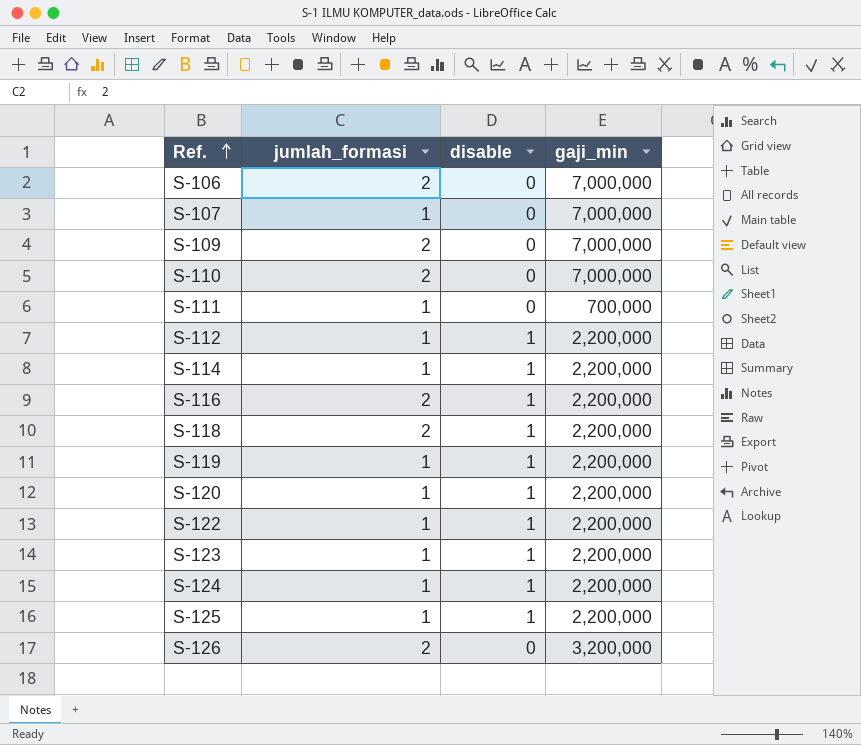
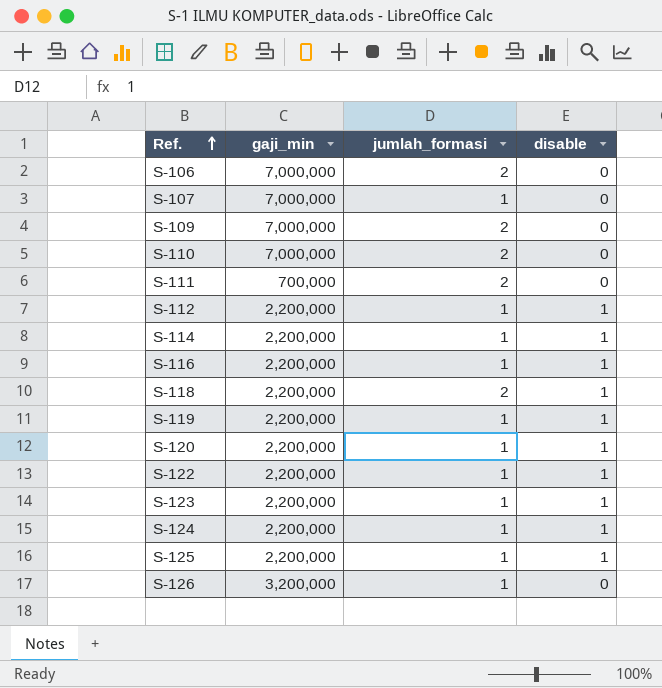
column gaji_min | position: 4 -> 2
S-111 | jumlah_formasi: 1 -> 2
S-116 | jumlah_formasi: 2 -> 1
S-126 | jumlah_formasi: 2 -> 1

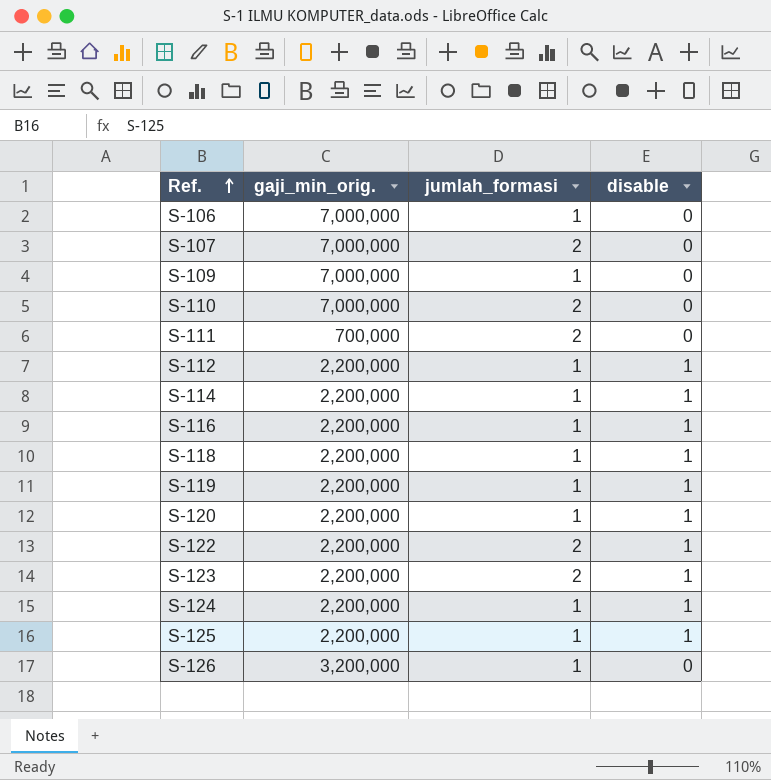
column name: gaji_min -> gaji_min_orig.
S-106 | jumlah_formasi: 2 -> 1
S-107 | jumlah_formasi: 1 -> 2
S-109 | jumlah_formasi: 2 -> 1
S-118 | jumlah_formasi: 2 -> 1
S-122 | jumlah_formasi: 1 -> 2
S-123 | jumlah_formasi: 1 -> 2

